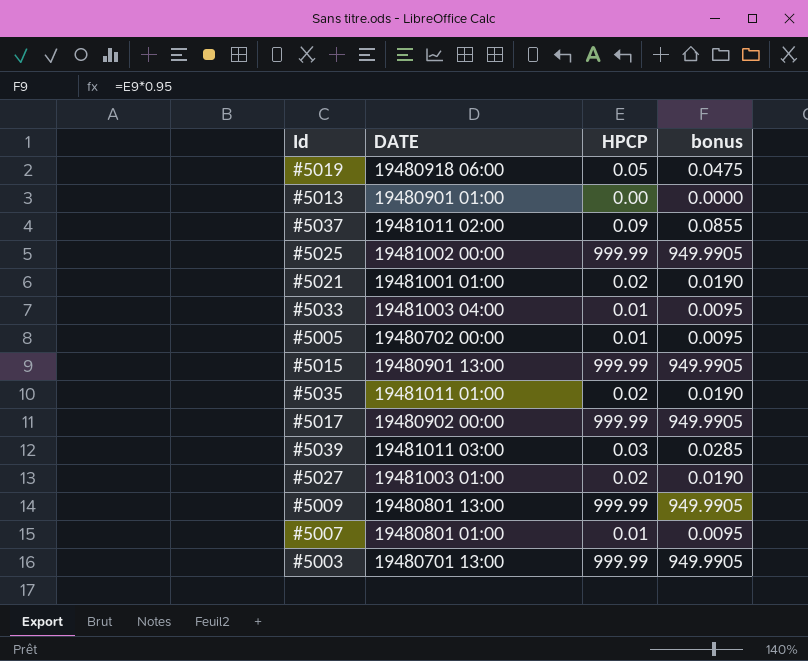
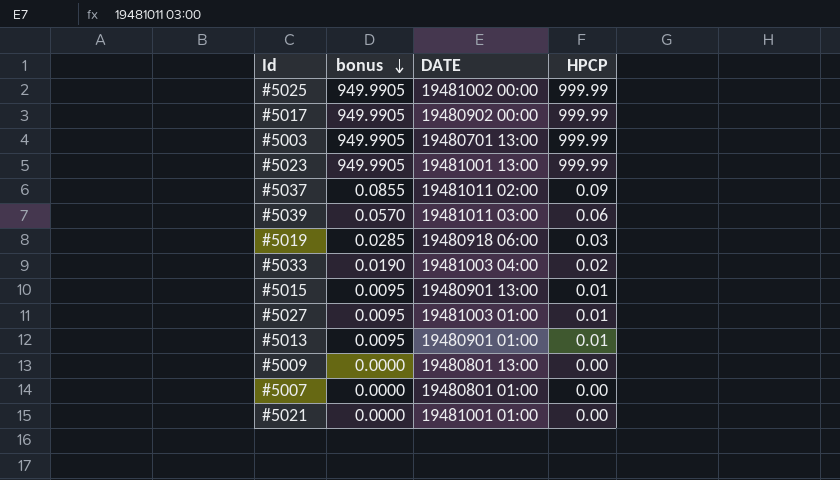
row order: none -> bonus descending
column bonus | position: 4 -> 2
row #5005: 19480702 00:00 | 0.01 | 0.0095 -> none
row #5035: 19481011 01:00 | 0.02 | 0.0190 -> none
row #5023: none -> 949.9905 | 19481001 13:00 | 999.99
#5039 | bonus: 0.0285 -> 0.0570
#5039 | HPCP: 0.03 -> 0.06
#5019 | bonus: 0.0475 -> 0.0285
#5019 | HPCP: 0.05 -> 0.03
#5033 | bonus: 0.0095 -> 0.0190
#5033 | HPCP: 0.01 -> 0.02
#5015 | bonus: 949.9905 -> 0.0095
#5015 | HPCP: 999.99 -> 0.01
#5027 | bonus: 0.0190 -> 0.0095
#5027 | HPCP: 0.02 -> 0.01
#5013 | bonus: 0.0000 -> 0.0095
#5013 | HPCP: 0.00 -> 0.01
#5009 | bonus: 949.9905 -> 0.0000
#5009 | HPCP: 999.99 -> 0.00
#5007 | bonus: 0.0095 -> 0.0000
#5007 | HPCP: 0.01 -> 0.00
#5021 | bonus: 0.0190 -> 0.0000
#5021 | HPCP: 0.02 -> 0.00

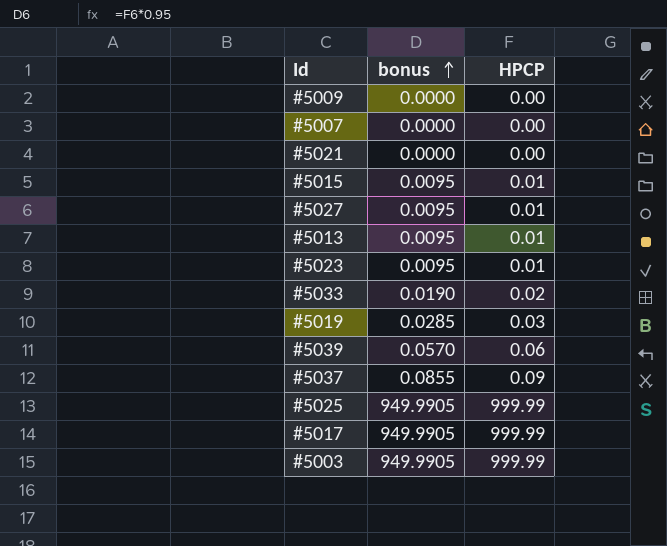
row order: bonus descending -> bonus ascending
column DATE | position: 3 -> none
#5023 | bonus: 949.9905 -> 0.0095
#5023 | HPCP: 999.99 -> 0.01

